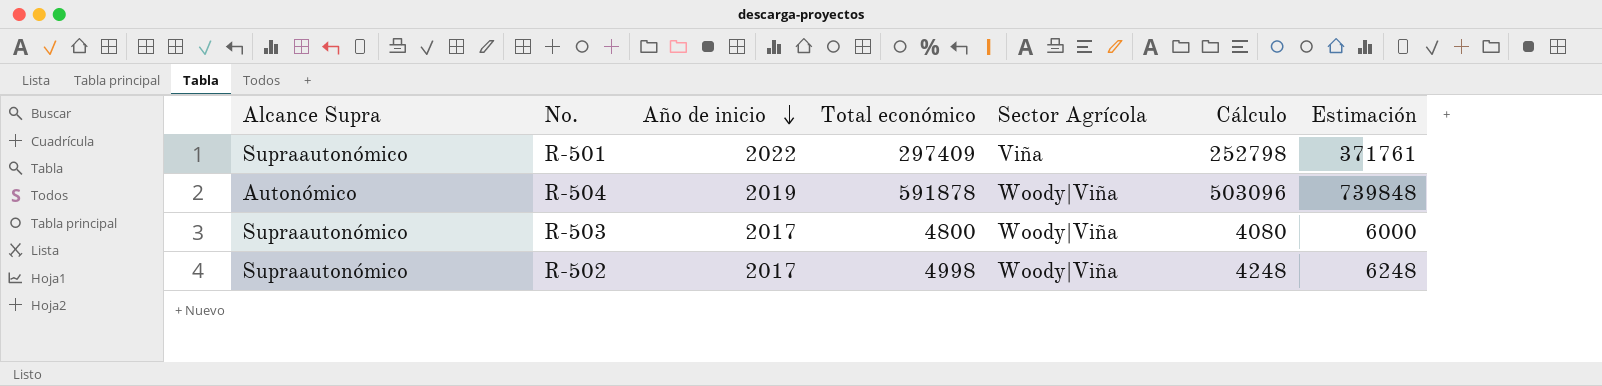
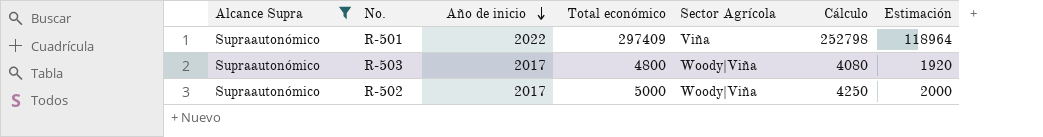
filter: none -> Alcance Supra = Supraautonómico
column Estimación | formula: [Total económico] * 1,25 -> [Total económico] * 0,4
R-502 | Total económico: 4998 -> 5000
R-502 | Cálculo: 4248 -> 4250

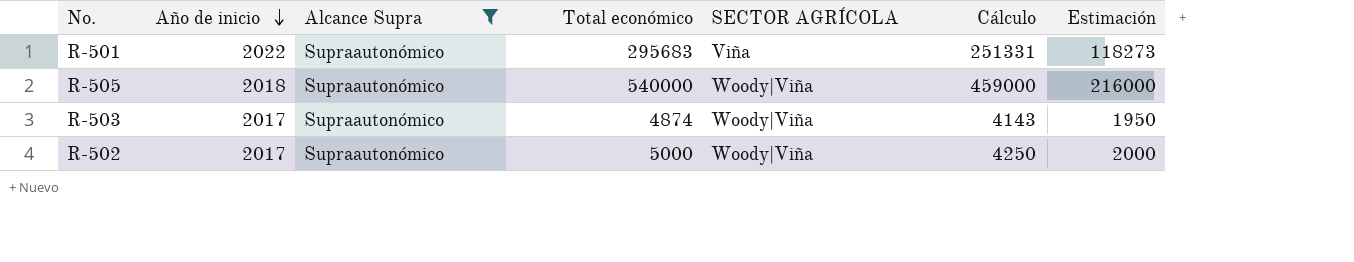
column Alcance Supra | position: 1 -> 3
column name: Sector Agrícola -> SECTOR AGRÍCOLA
R-501 | Total económico: 297409 -> 295683
R-501 | Cálculo: 252798 -> 251331
R-501 | Estimación: 118964 -> 118273
row R-505: none -> 2018 | Supraautonómico | 540000 | Woody|Viña | 459000 | 216000
R-503 | Total económico: 4800 -> 4874
R-503 | Cálculo: 4080 -> 4143
R-503 | Estimación: 1920 -> 1950

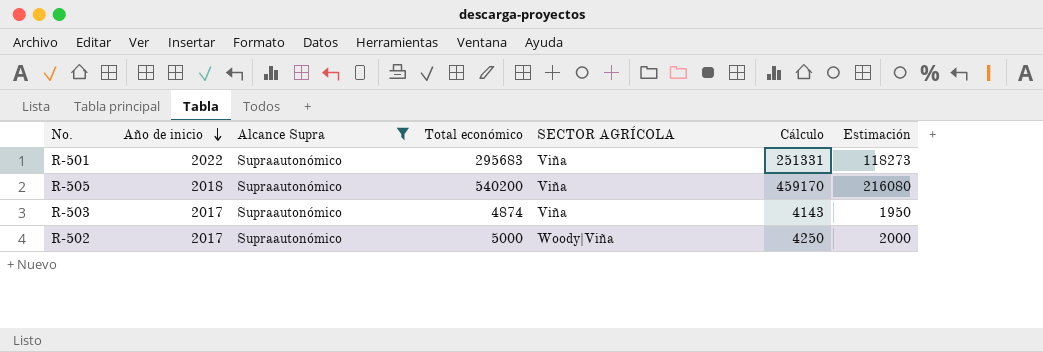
R-505 | Total económico: 540000 -> 540200
R-505 | SECTOR AGRÍCOLA: Woody|Viña -> Viña
R-505 | Cálculo: 459000 -> 459170
R-505 | Estimación: 216000 -> 216080
R-503 | SECTOR AGRÍCOLA: Woody|Viña -> Viña

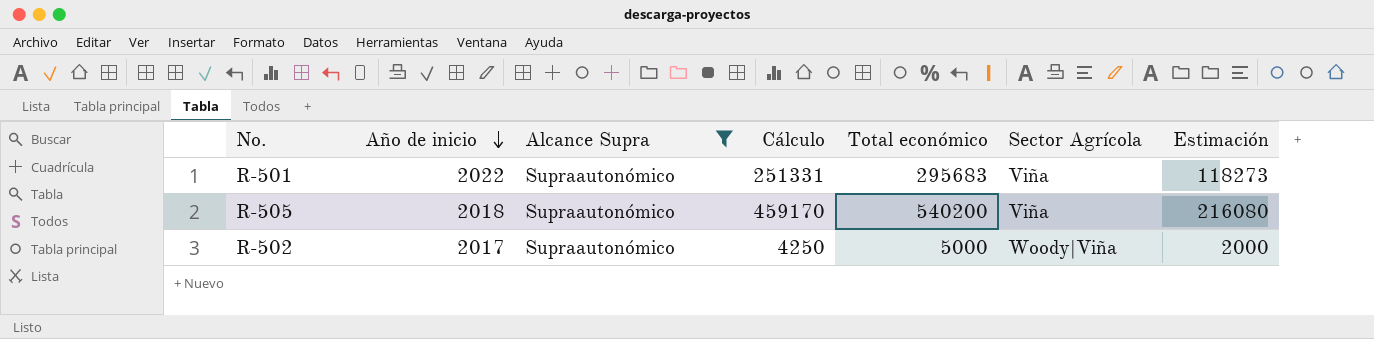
column Cálculo | position: 6 -> 4
column name: SECTOR AGRÍCOLA -> Sector Agrícola
row R-503: 2017 | Supraautonómico | 4874 | Viña | 4143 | 1950 -> none

